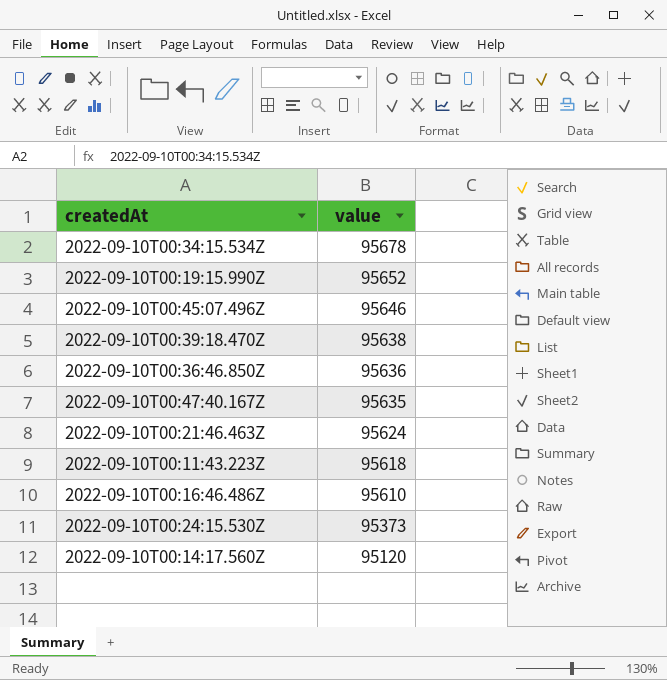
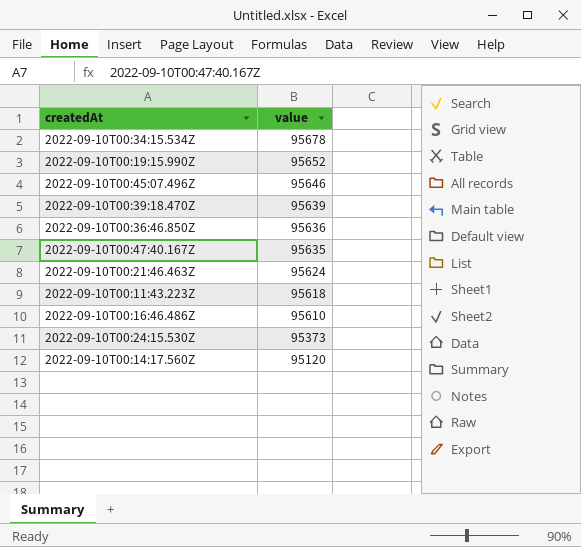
2022-09-10T00:39:18.470Z | value: 95638 -> 95639

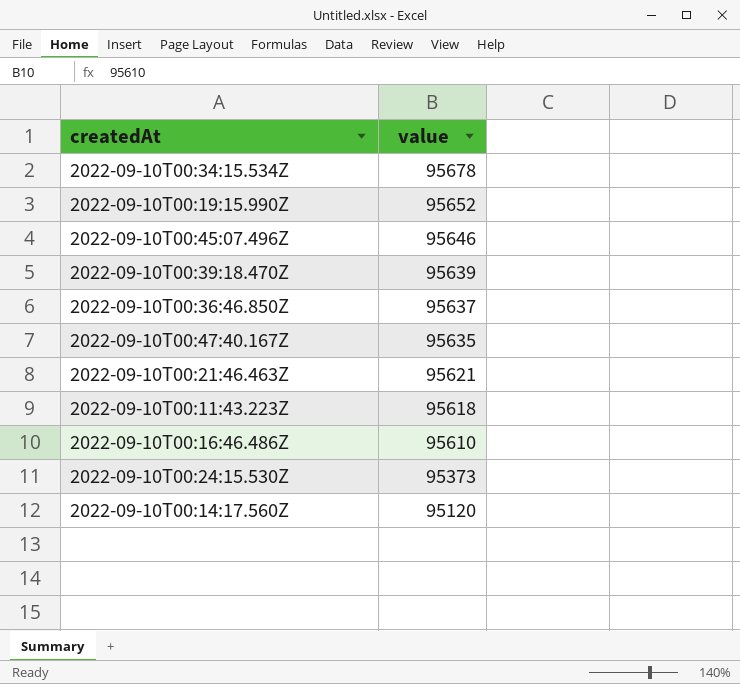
2022-09-10T00:36:46.850Z | value: 95636 -> 95637
2022-09-10T00:21:46.463Z | value: 95624 -> 95621

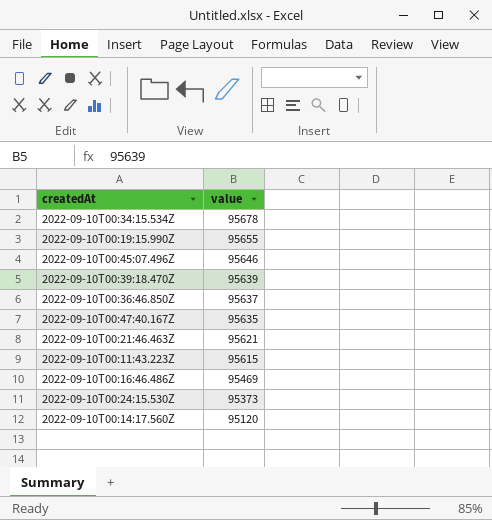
2022-09-10T00:19:15.990Z | value: 95652 -> 95655
2022-09-10T00:11:43.223Z | value: 95618 -> 95615
2022-09-10T00:16:46.486Z | value: 95610 -> 95469

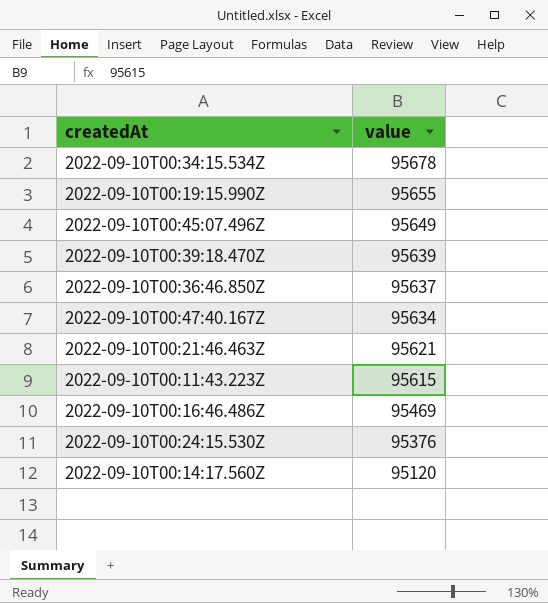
2022-09-10T00:45:07.496Z | value: 95646 -> 95649
2022-09-10T00:47:40.167Z | value: 95635 -> 95634
2022-09-10T00:24:15.530Z | value: 95373 -> 95376

